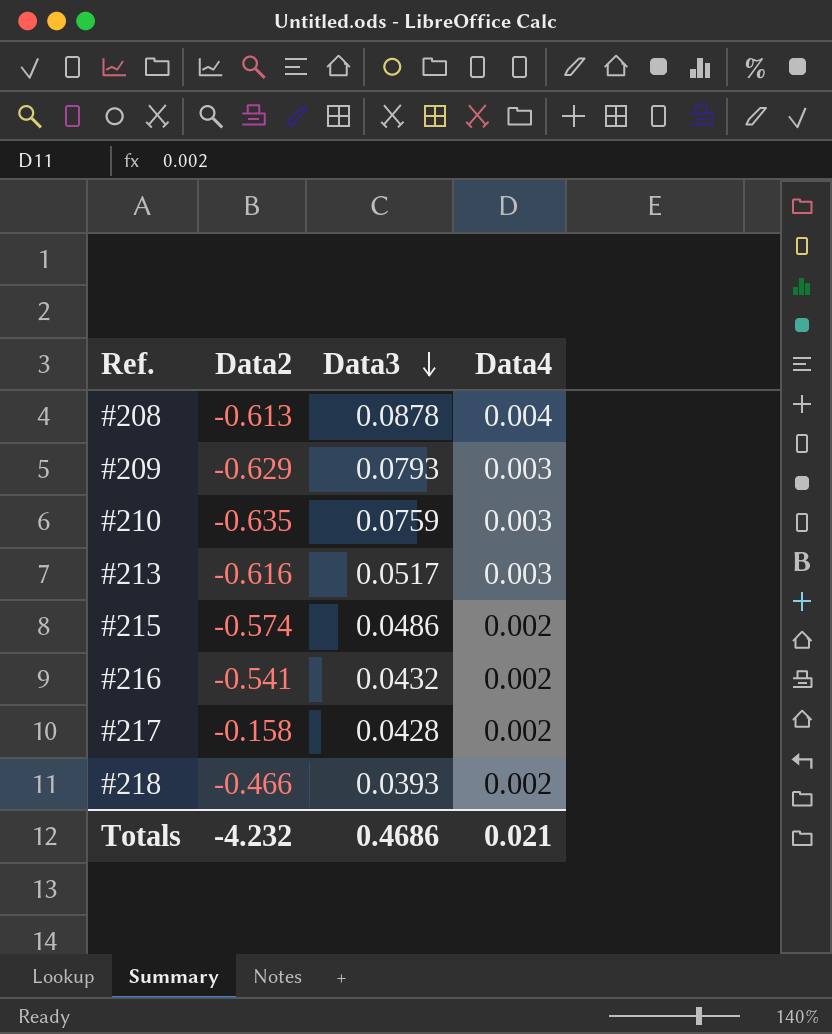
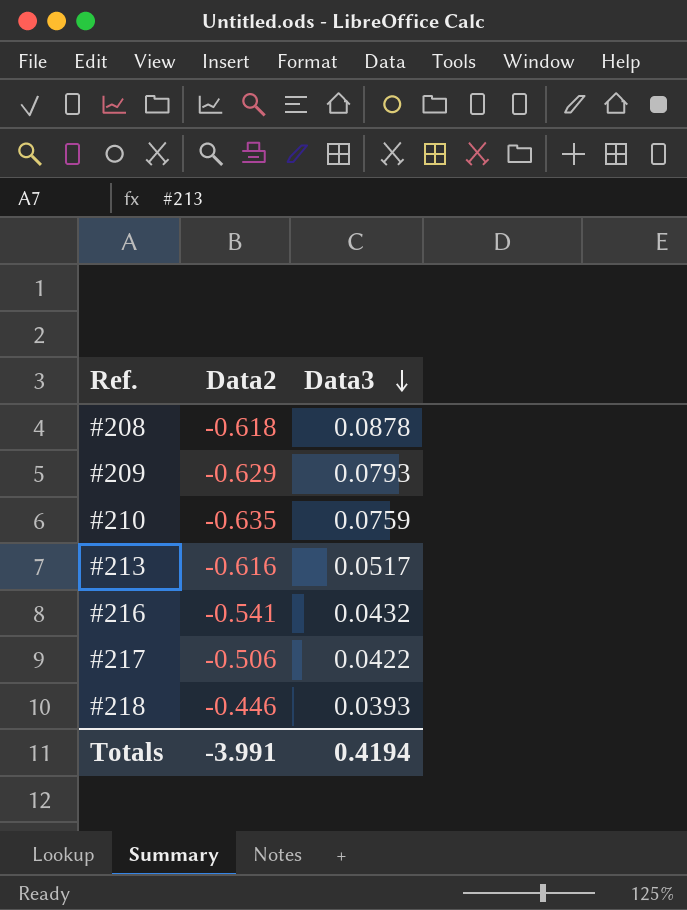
column Data4 | position: 4 -> none
row #215: -0.574 | 0.0486 | 0.002 -> none
#208 | Data2: -0.613 -> -0.618
#217 | Data2: -0.158 -> -0.506
#217 | Data3: 0.0428 -> 0.0422
#218 | Data2: -0.466 -> -0.446
Totals | Data2: -4.232 -> -3.991
Totals | Data3: 0.4686 -> 0.4194

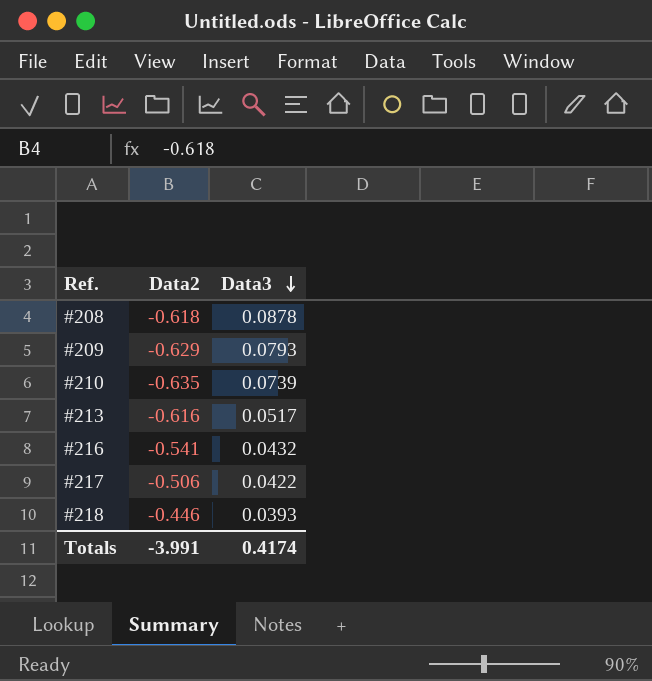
#210 | Data3: 0.0759 -> 0.0739
Totals | Data3: 0.4194 -> 0.4174

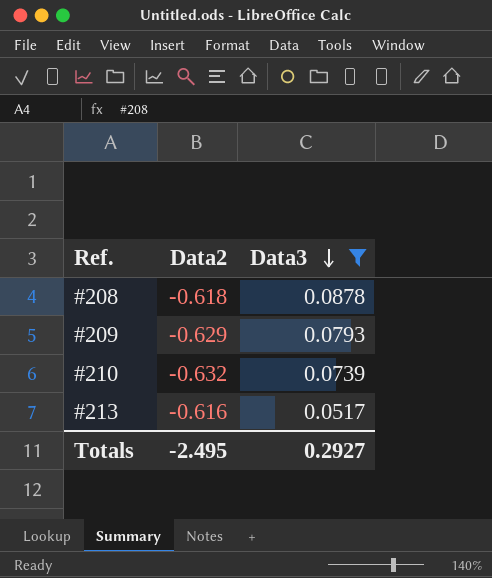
filter: none -> Data3 >= 0.0517
#210 | Data2: -0.635 -> -0.632
Totals | Data2: -3.991 -> -2.495
Totals | Data3: 0.4174 -> 0.2927

